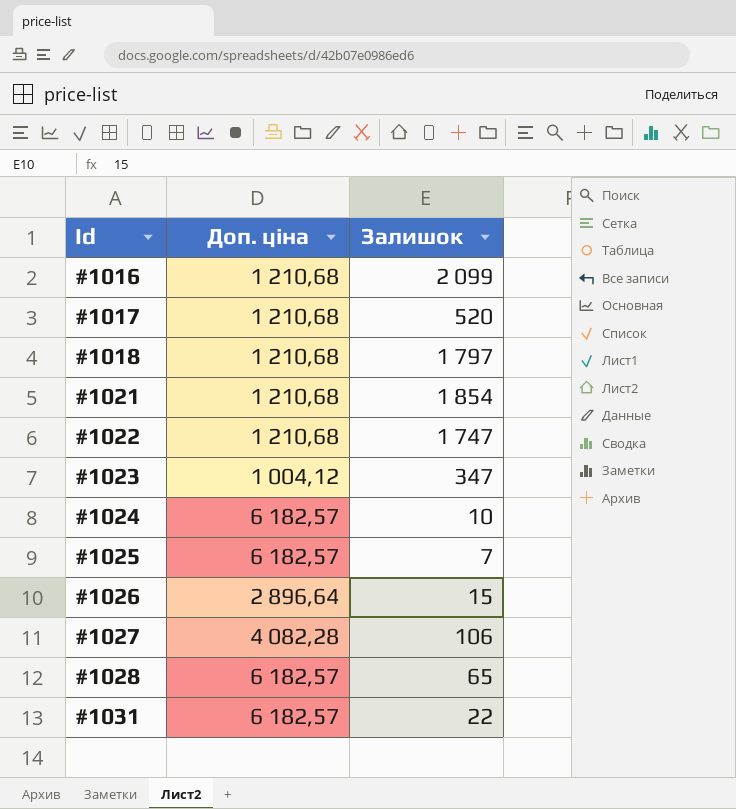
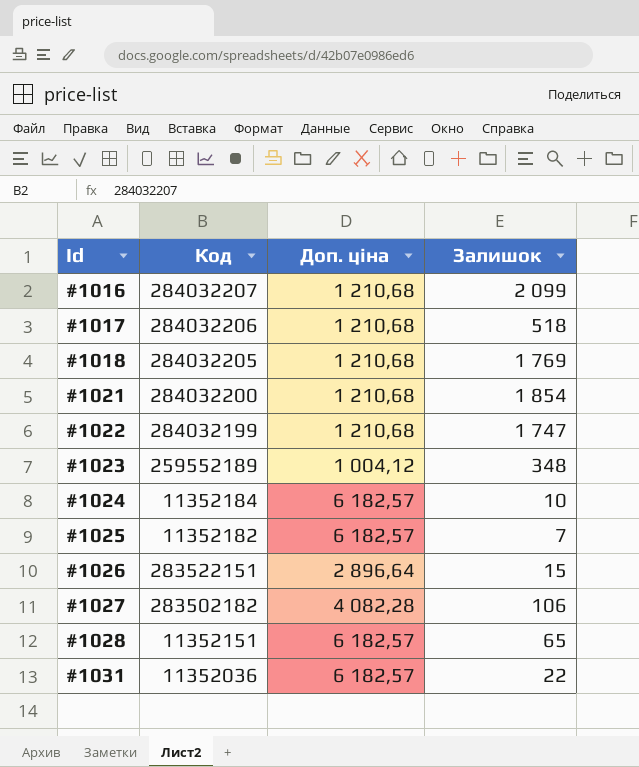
column Код | position: none -> 2
#1017 | Залишок: 520 -> 518
#1018 | Залишок: 1 797 -> 1 769
#1023 | Залишок: 347 -> 348

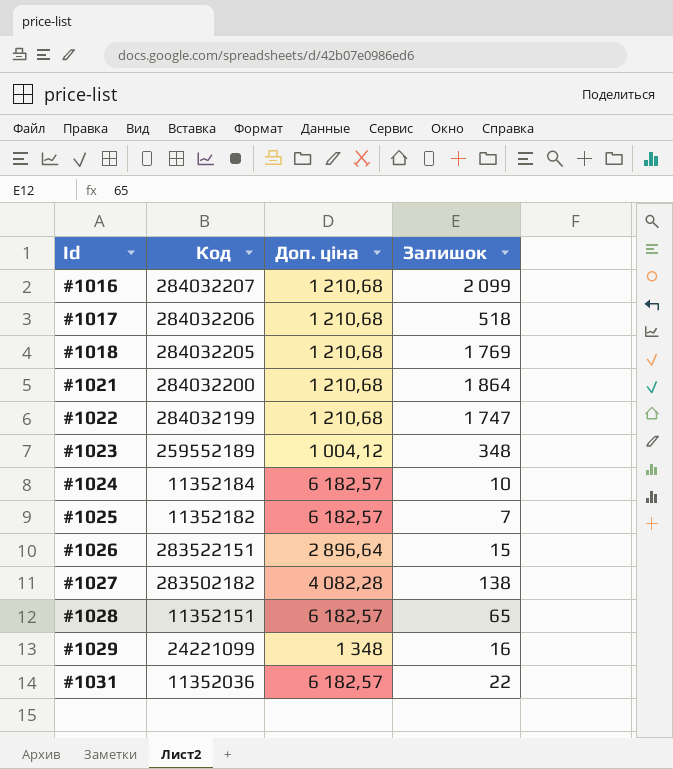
#1021 | Залишок: 1 854 -> 1 864
#1027 | Залишок: 106 -> 138
row #1029: none -> 24221099 | 1 348 | 16

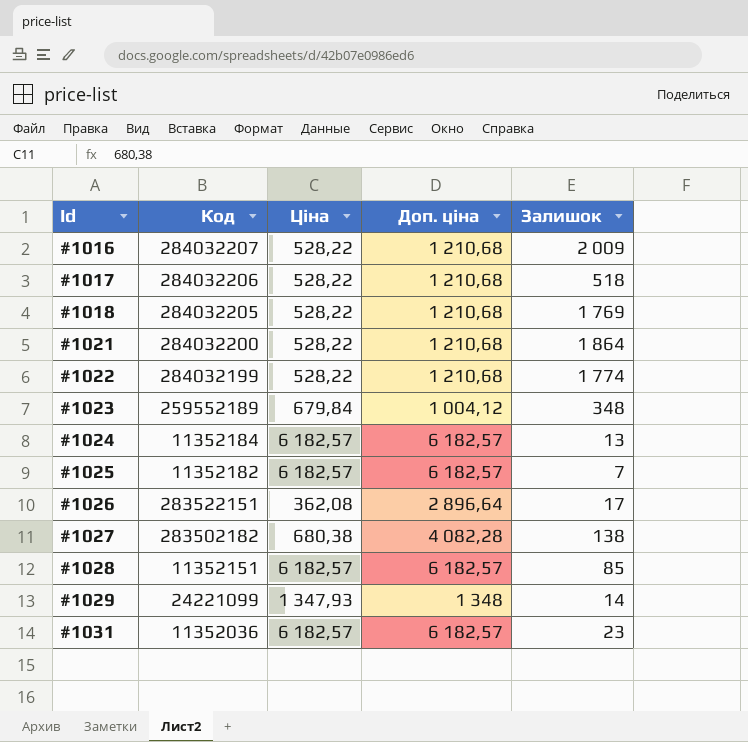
column Ціна | position: none -> 3
#1016 | Залишок: 2 099 -> 2 009
#1022 | Залишок: 1 747 -> 1 774
#1024 | Залишок: 10 -> 13
#1026 | Залишок: 15 -> 17
#1028 | Залишок: 65 -> 85
#1029 | Залишок: 16 -> 14
#1031 | Залишок: 22 -> 23

